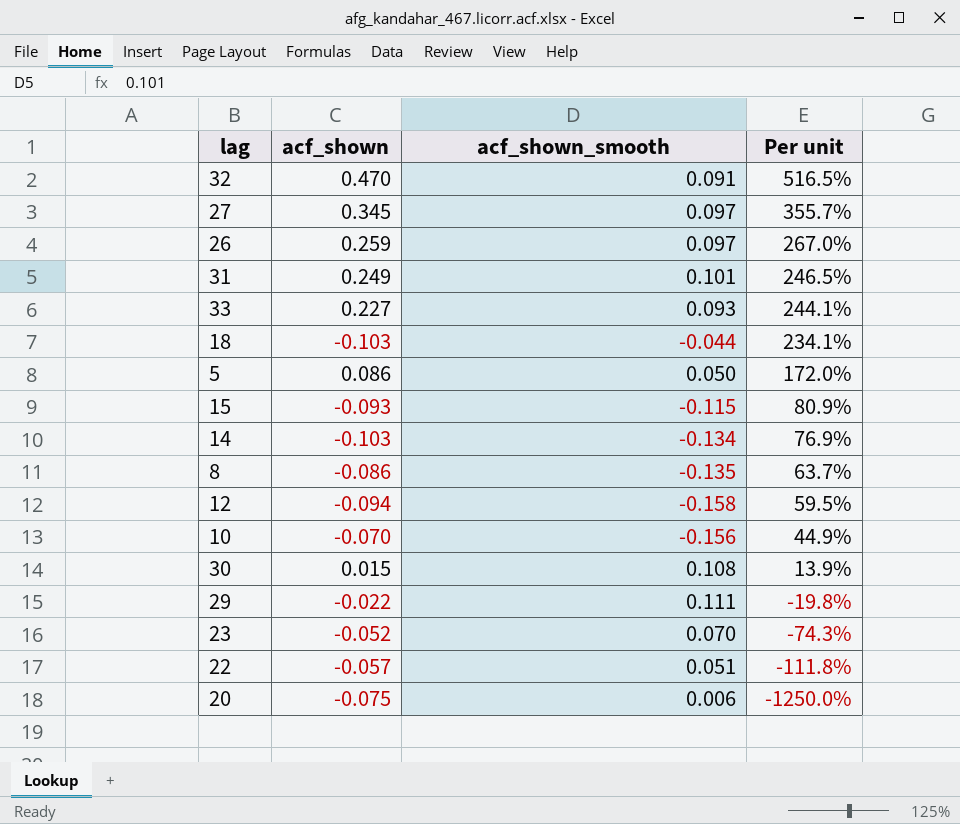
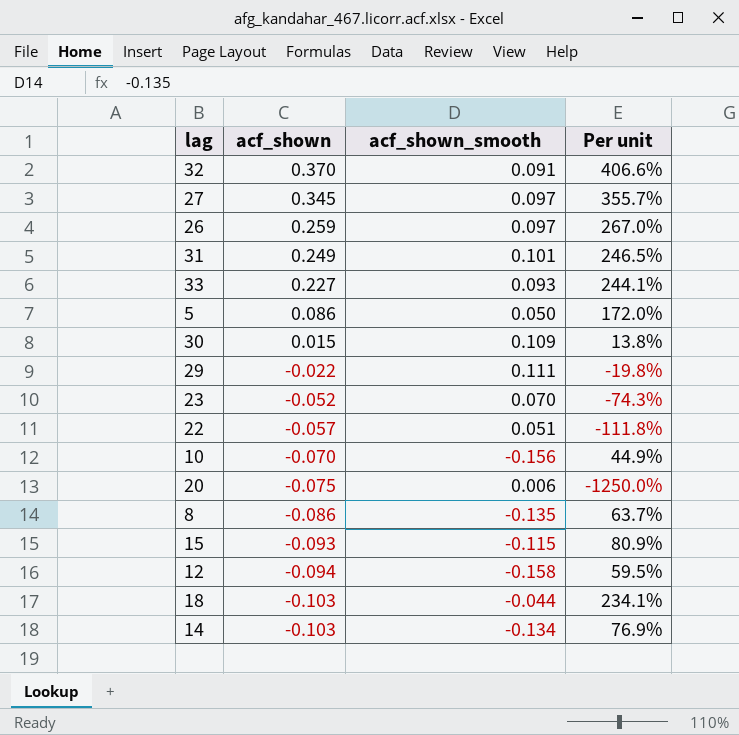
row order: Per unit descending -> acf_shown descending
32 | acf_shown: 0.470 -> 0.370
32 | Per unit: 516.5% -> 406.6%
30 | acf_shown_smooth: 0.108 -> 0.109
30 | Per unit: 13.9% -> 13.8%

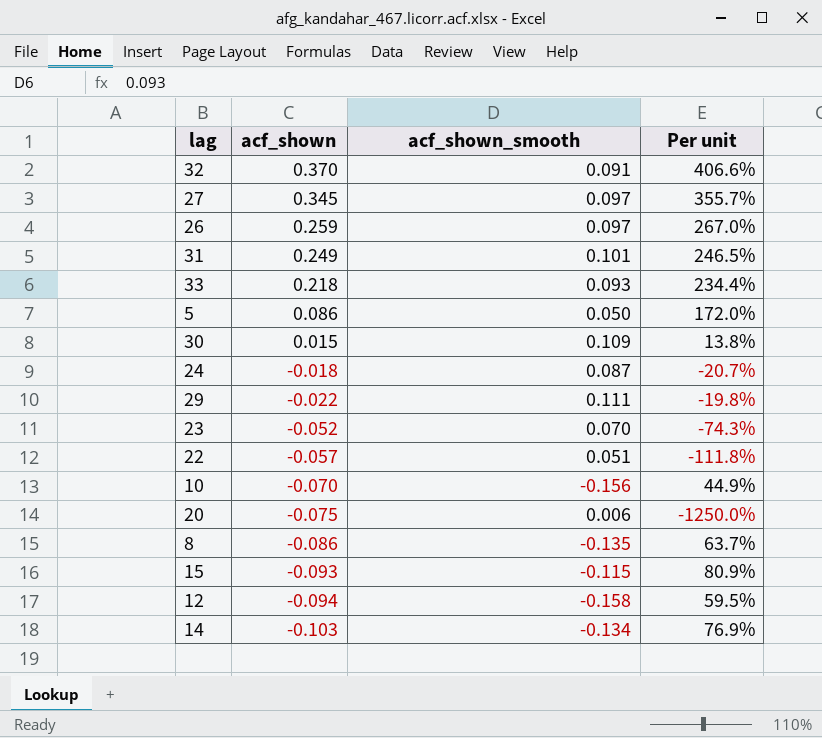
row 18: -0.103 | -0.044 | 234.1% -> none
33 | acf_shown: 0.227 -> 0.218
33 | Per unit: 244.1% -> 234.4%
row 24: none -> -0.018 | 0.087 | -20.7%

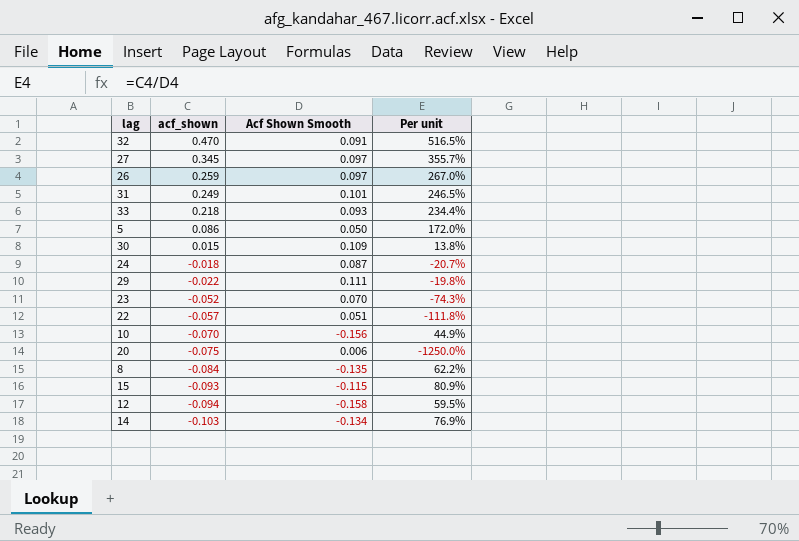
column name: acf_shown_smooth -> Acf Shown Smooth
32 | acf_shown: 0.370 -> 0.470
32 | Per unit: 406.6% -> 516.5%
8 | acf_shown: -0.086 -> -0.084
8 | Per unit: 63.7% -> 62.2%

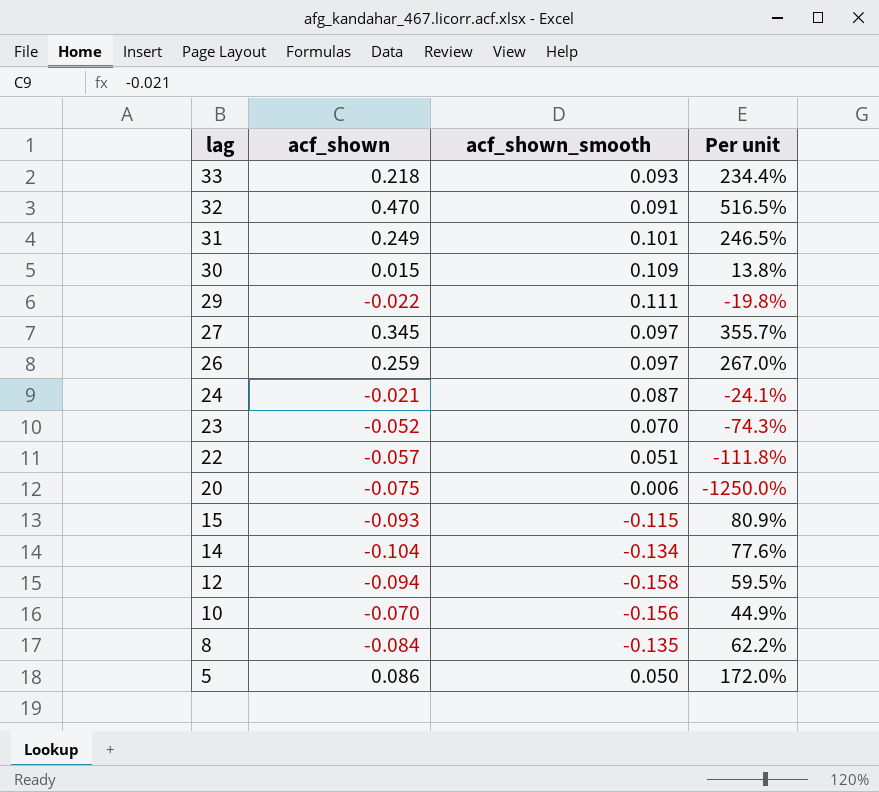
row order: acf_shown descending -> lag descending
column name: Acf Shown Smooth -> acf_shown_smooth
24 | acf_shown: -0.018 -> -0.021
24 | Per unit: -20.7% -> -24.1%
14 | acf_shown: -0.103 -> -0.104
14 | Per unit: 76.9% -> 77.6%

